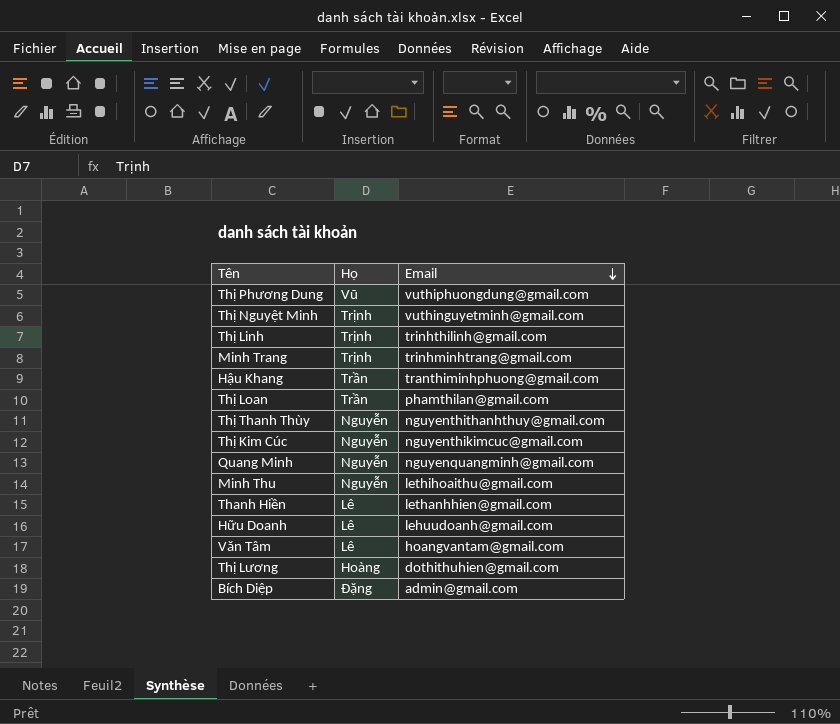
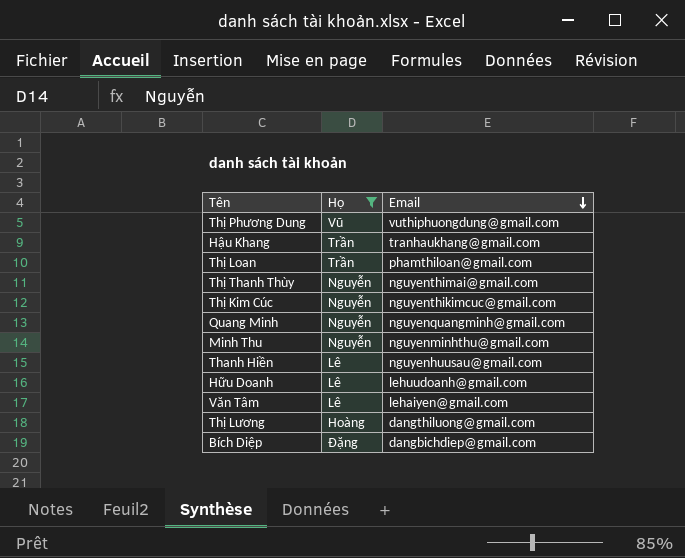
filter: none -> Họ != Trịnh
Hậu Khang | Email: tranthiminhphuong@gmail.com -> tranhaukhang@gmail.com
Thị Loan | Email: phamthilan@gmail.com -> phamthiloan@gmail.com
Thị Thanh Thùy | Email: nguyenthithanhthuy@gmail.com -> nguyenthimai@gmail.com
Minh Thu | Email: lethihoaithu@gmail.com -> nguyenminhthu@gmail.com
Thanh Hiền | Email: lethanhhien@gmail.com -> nguyenhuusau@gmail.com
Văn Tâm | Email: hoangvantam@gmail.com -> lehaiyen@gmail.com
Thị Lương | Email: dothithuhien@gmail.com -> dangthiluong@gmail.com
Bích Diệp | Email: admin@gmail.com -> dangbichdiep@gmail.com

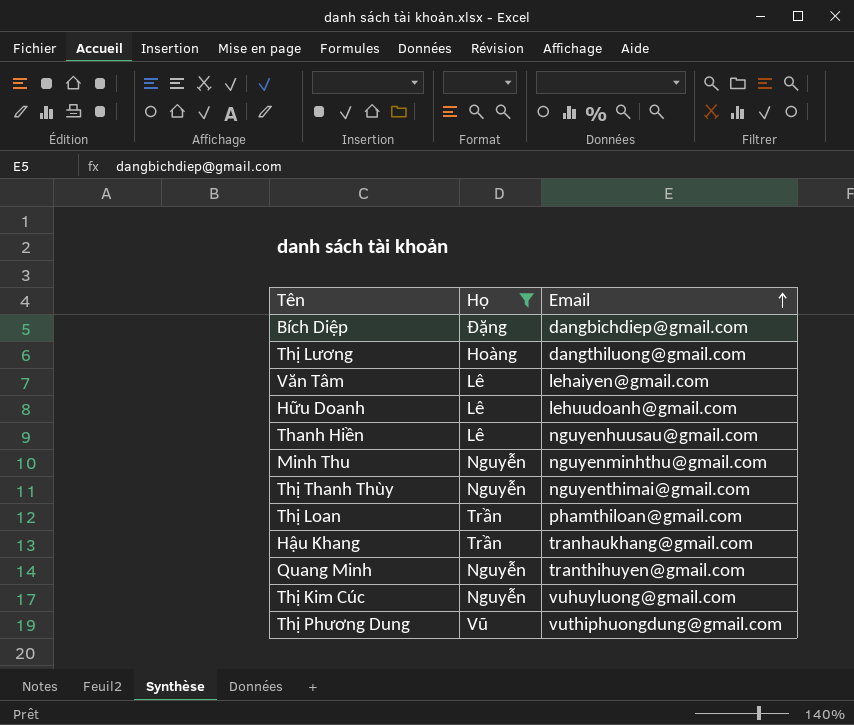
row order: Email descending -> Email ascending
Quang Minh | Email: nguyenquangminh@gmail.com -> tranthihuyen@gmail.com
Thị Kim Cúc | Email: nguyenthikimcuc@gmail.com -> vuhuyluong@gmail.com

